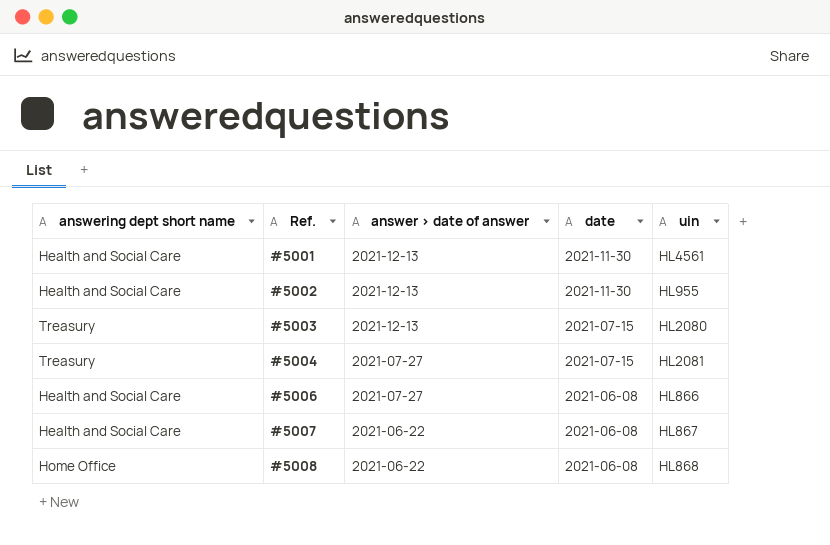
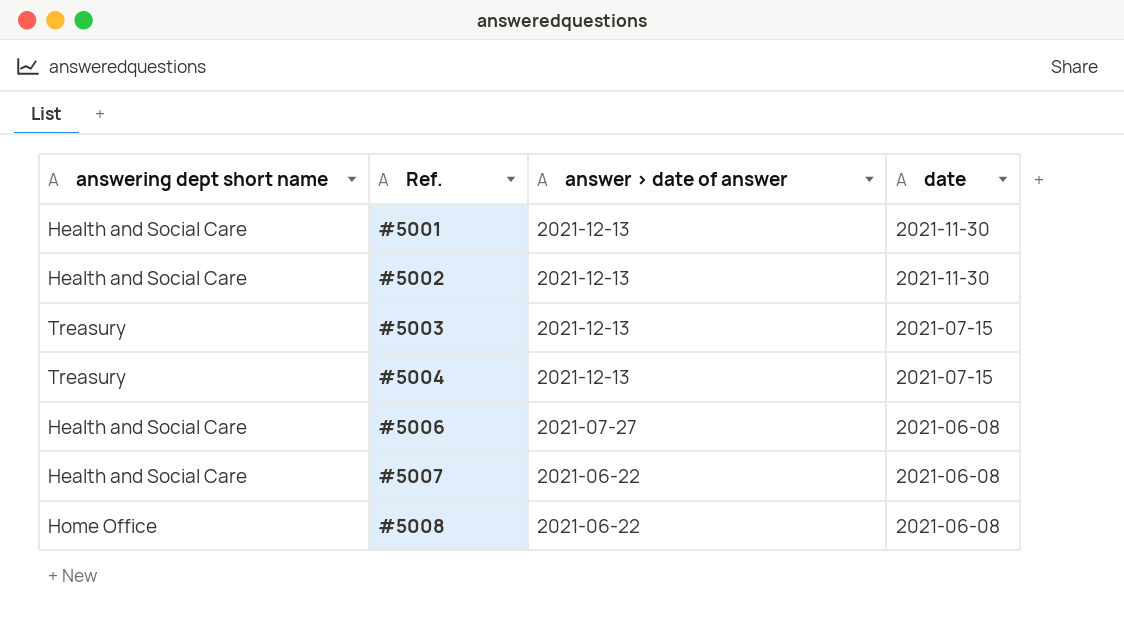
column uin | position: 5 -> none
#5004 | answer > date of answer: 2021-07-27 -> 2021-12-13

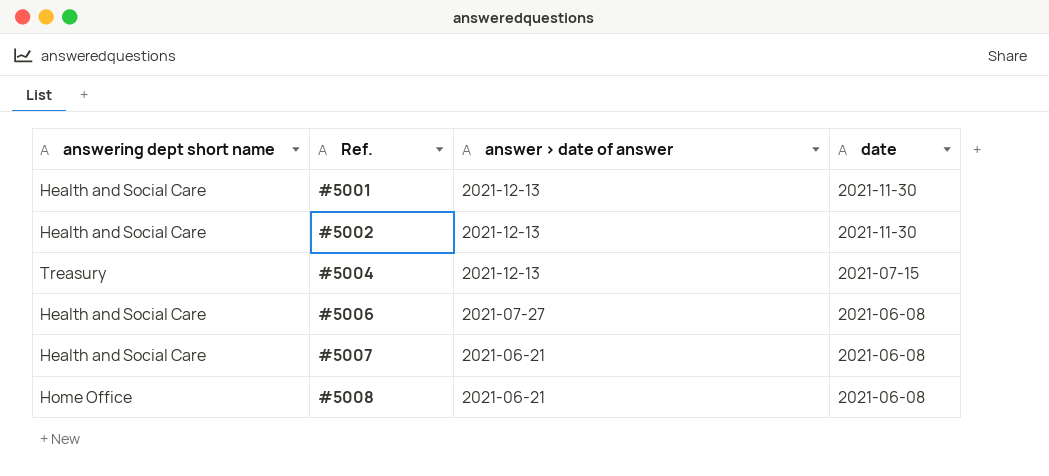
row #5003: Treasury | 2021-12-13 | 2021-07-15 -> none
#5007 | answer > date of answer: 2021-06-22 -> 2021-06-21
#5008 | answer > date of answer: 2021-06-22 -> 2021-06-21

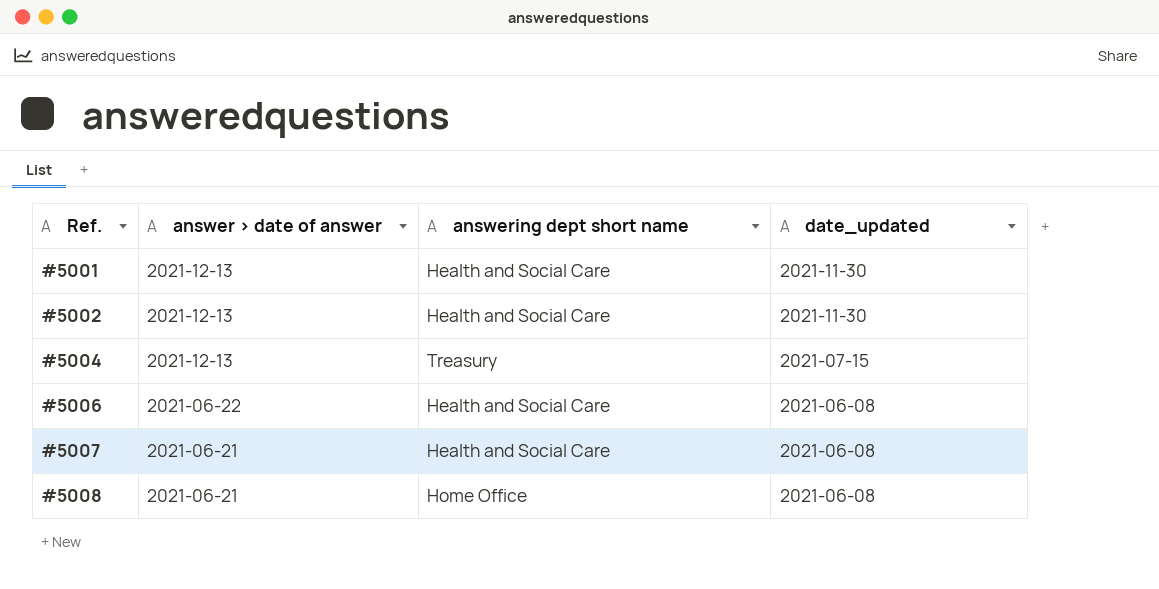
column answering dept short name | position: 1 -> 3
column name: date -> date_updated
#5006 | answer > date of answer: 2021-07-27 -> 2021-06-22

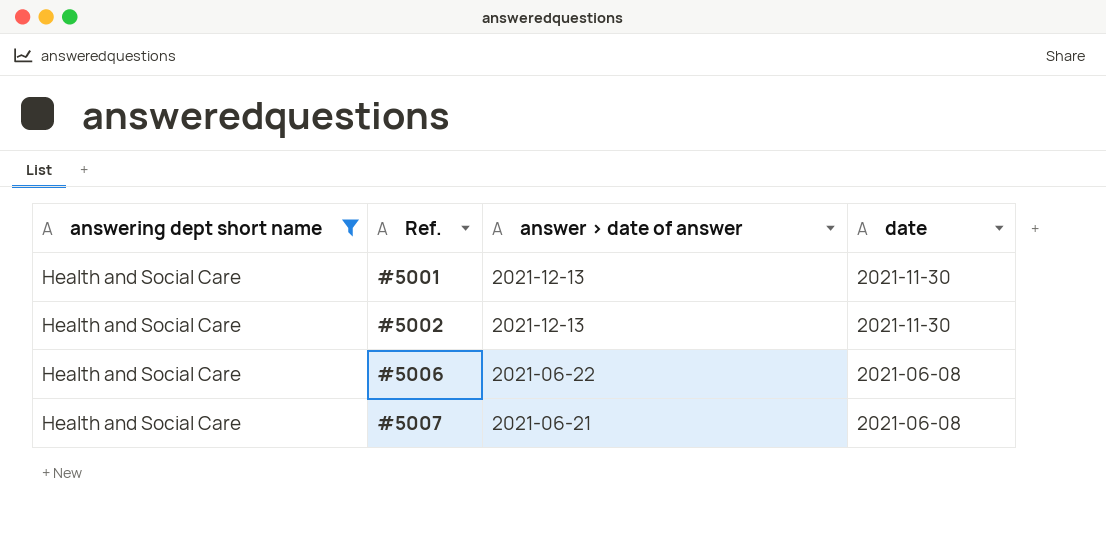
filter: none -> answering dept short name = Health and Social Care
column answering dept short name | position: 3 -> 1
column name: date_updated -> date

